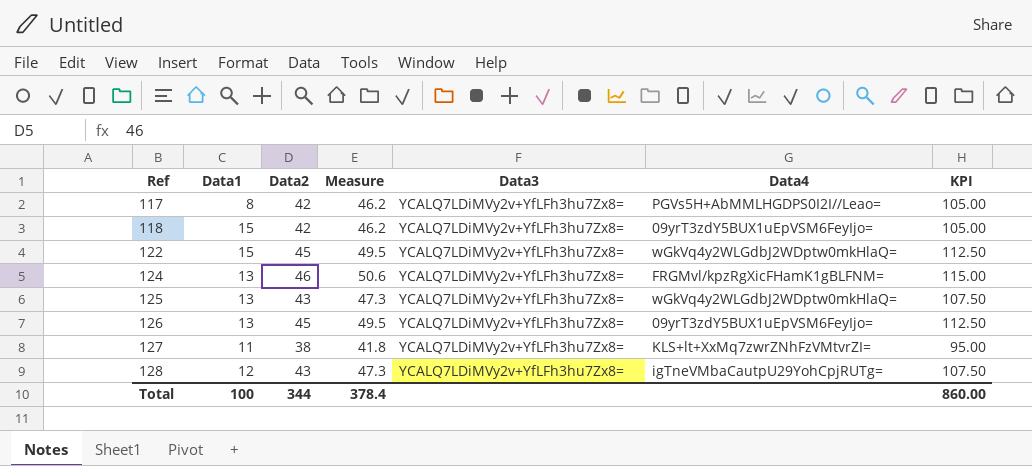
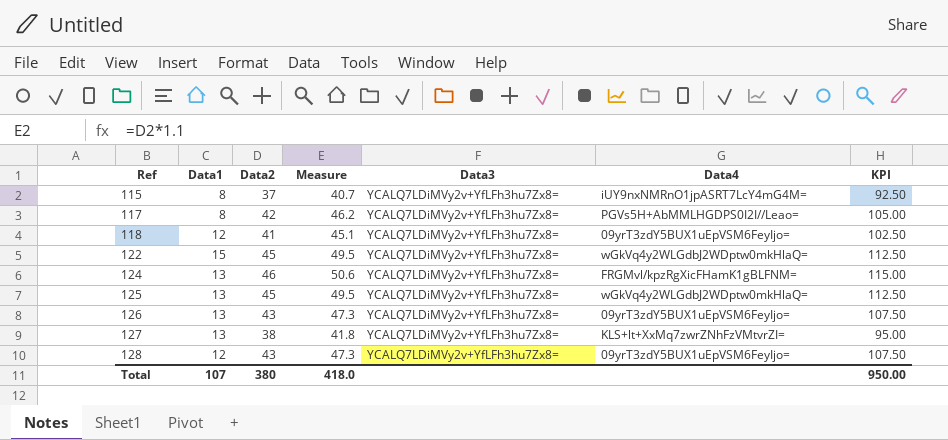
row 115: none -> 8 | 37 | 40.7 | YCALQ7LDiMVy2v+YfLFh3hu7Zx8= | iUY9nxNMRnO1jpASRT7LcY4mG4M= | 92.50
118 | Data1: 15 -> 12
118 | Data2: 42 -> 41
118 | Measure: 46.2 -> 45.1
118 | KPI: 105.00 -> 102.50
125 | Data2: 43 -> 45
125 | Measure: 47.3 -> 49.5
125 | KPI: 107.50 -> 112.50
126 | Data2: 45 -> 43
126 | Measure: 49.5 -> 47.3
126 | KPI: 112.50 -> 107.50
127 | Data1: 11 -> 13
128 | Data4: igTneVMbaCautpU29YohCpjRUTg= -> 09yrT3zdY5BUX1uEpVSM6FeyIjo=
Total | Data1: 100 -> 107
Total | Data2: 344 -> 380
Total | Measure: 378.4 -> 418.0
Total | KPI: 860.00 -> 950.00

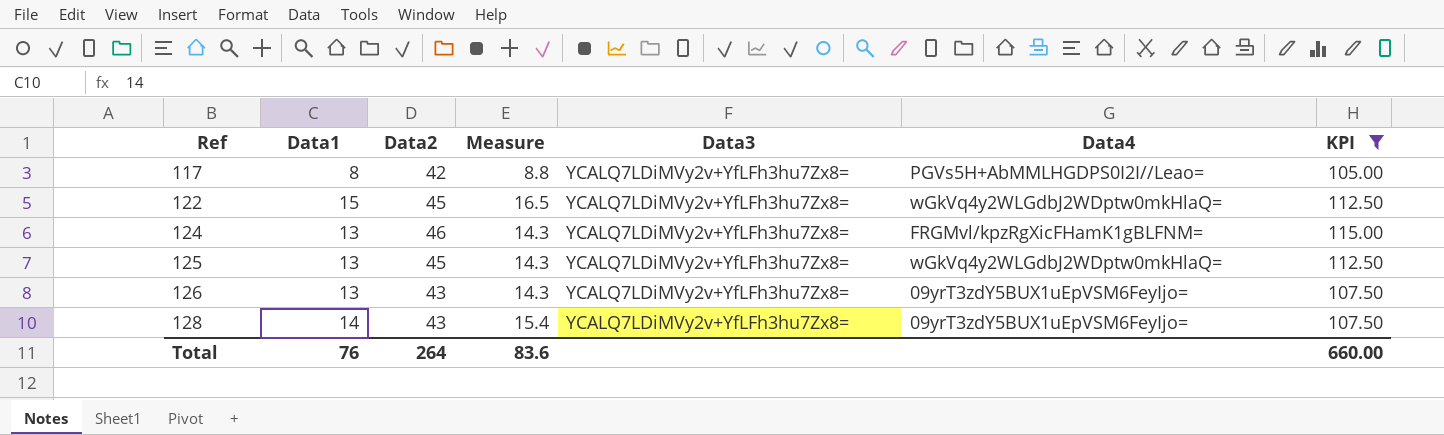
filter: none -> KPI >= 105.00
column Measure | formula: [Data2] * 1.1 -> [Data1] * 1.1
128 | Data1: 12 -> 14
Total | Data1: 107 -> 76
Total | Data2: 380 -> 264
Total | Measure: 418.0 -> 83.6
Total | KPI: 950.00 -> 660.00

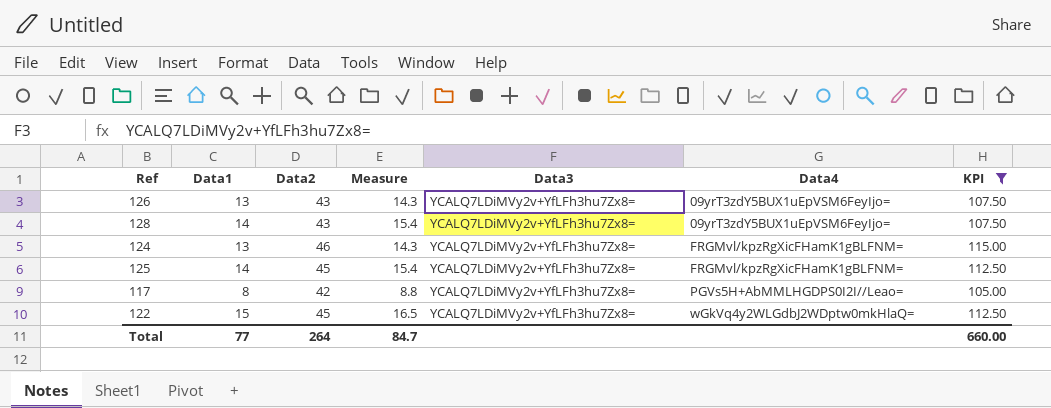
row order: Ref ascending -> Data4 ascending
125 | Data1: 13 -> 14
125 | Measure: 14.3 -> 15.4
125 | Data4: wGkVq4y2WLGdbJ2WDptw0mkHlaQ= -> FRGMvl/kpzRgXicFHamK1gBLFNM=
Total | Data1: 76 -> 77
Total | Measure: 83.6 -> 84.7

